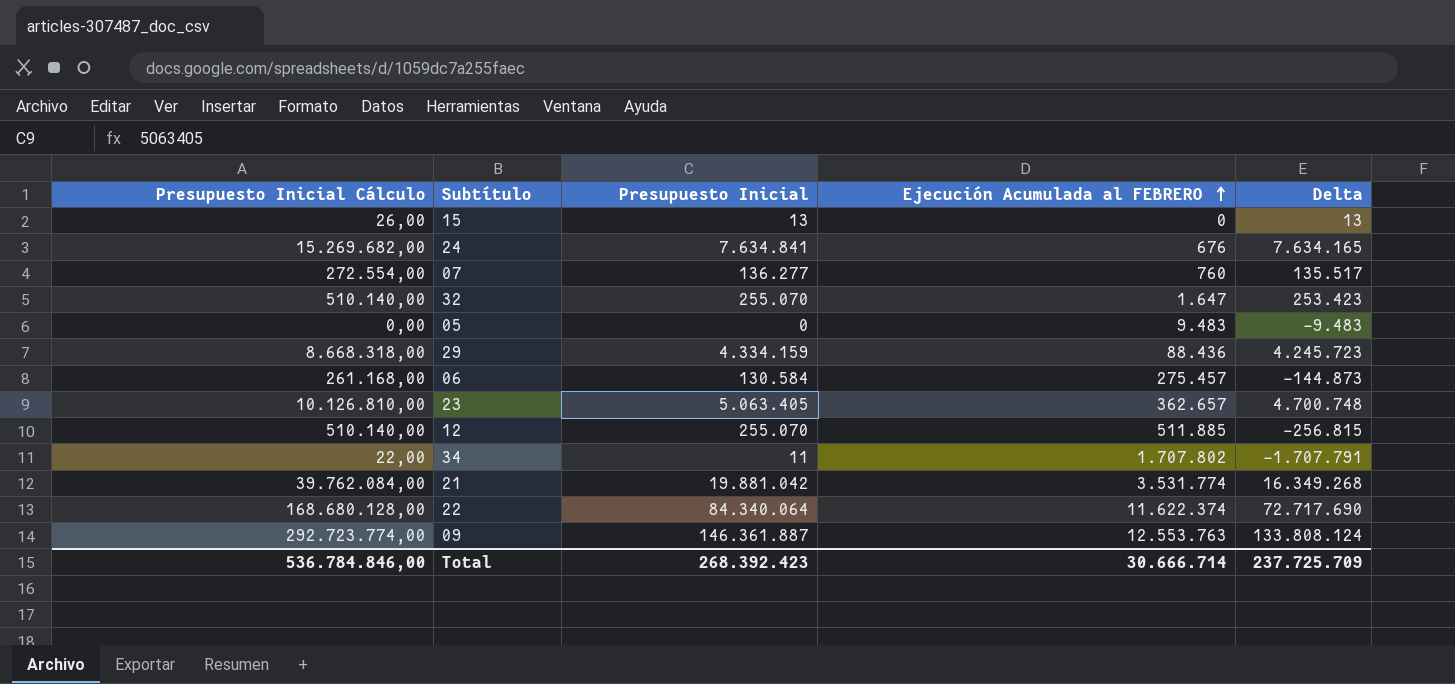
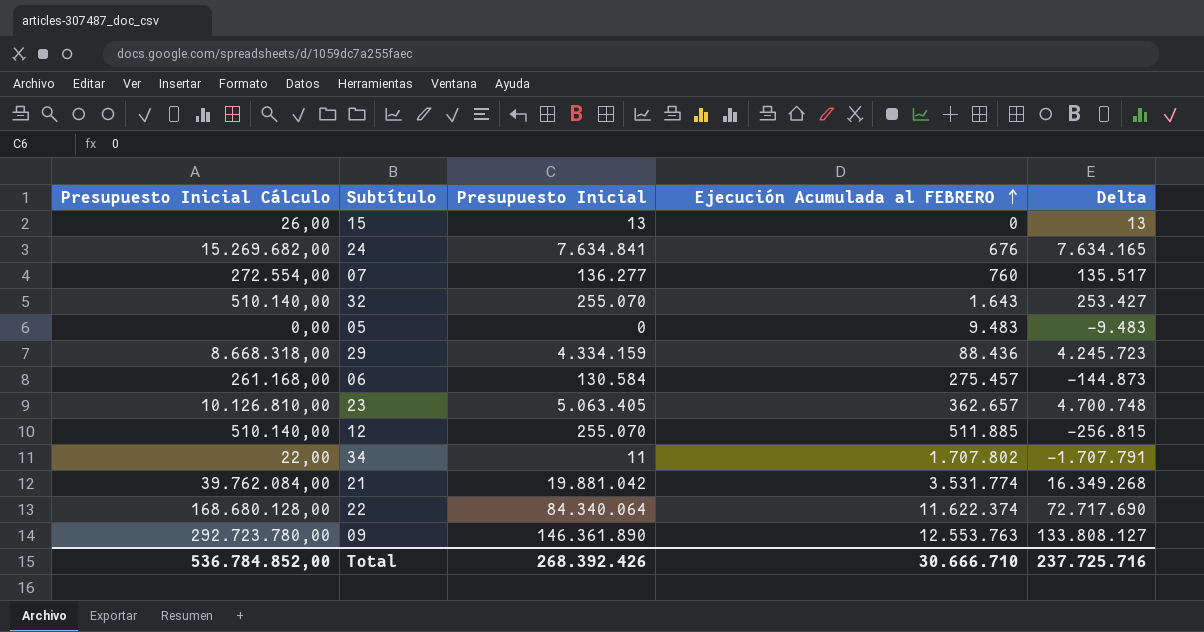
32 | Ejecución Acumulada al FEBRERO: 1.647 -> 1.643
32 | Delta: 253.423 -> 253.427
09 | Presupuesto Inicial Cálculo: 292.723.774,00 -> 292.723.780,00
09 | Presupuesto Inicial: 146.361.887 -> 146.361.890
09 | Delta: 133.808.124 -> 133.808.127
Total | Presupuesto Inicial Cálculo: 536.784.846,00 -> 536.784.852,00
Total | Presupuesto Inicial: 268.392.423 -> 268.392.426
Total | Ejecución Acumulada al FEBRERO: 30.666.714 -> 30.666.710
Total | Delta: 237.725.709 -> 237.725.716

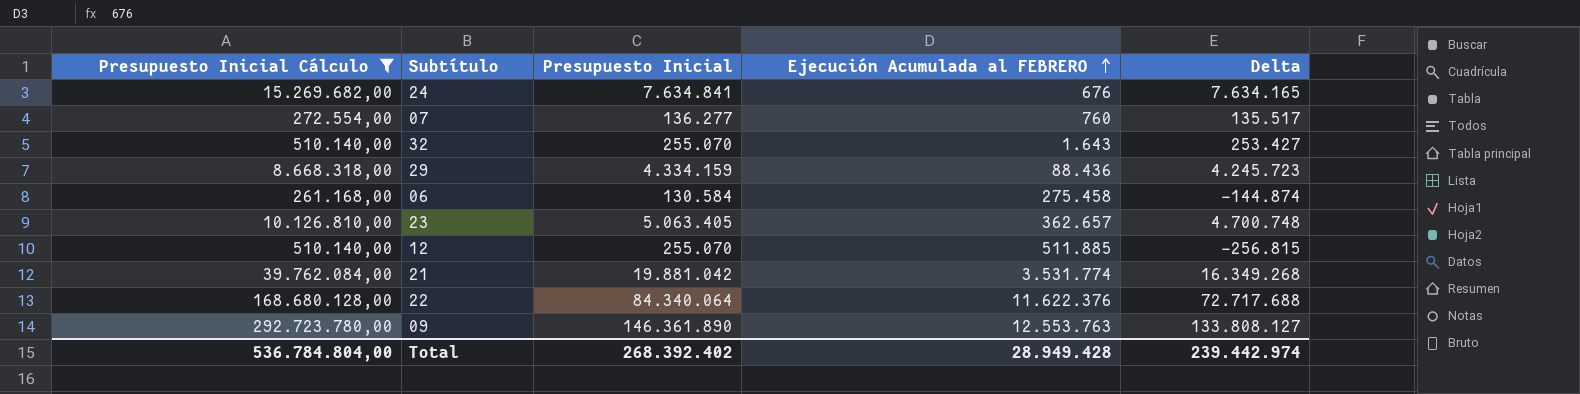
filter: none -> Presupuesto Inicial Cálculo >= 261.168,00
06 | Ejecución Acumulada al FEBRERO: 275.457 -> 275.458
06 | Delta: -144.873 -> -144.874
22 | Ejecución Acumulada al FEBRERO: 11.622.374 -> 11.622.376
22 | Delta: 72.717.690 -> 72.717.688
Total | Presupuesto Inicial Cálculo: 536.784.852,00 -> 536.784.804,00
Total | Presupuesto Inicial: 268.392.426 -> 268.392.402
Total | Ejecución Acumulada al FEBRERO: 30.666.710 -> 28.949.428
Total | Delta: 237.725.716 -> 239.442.974

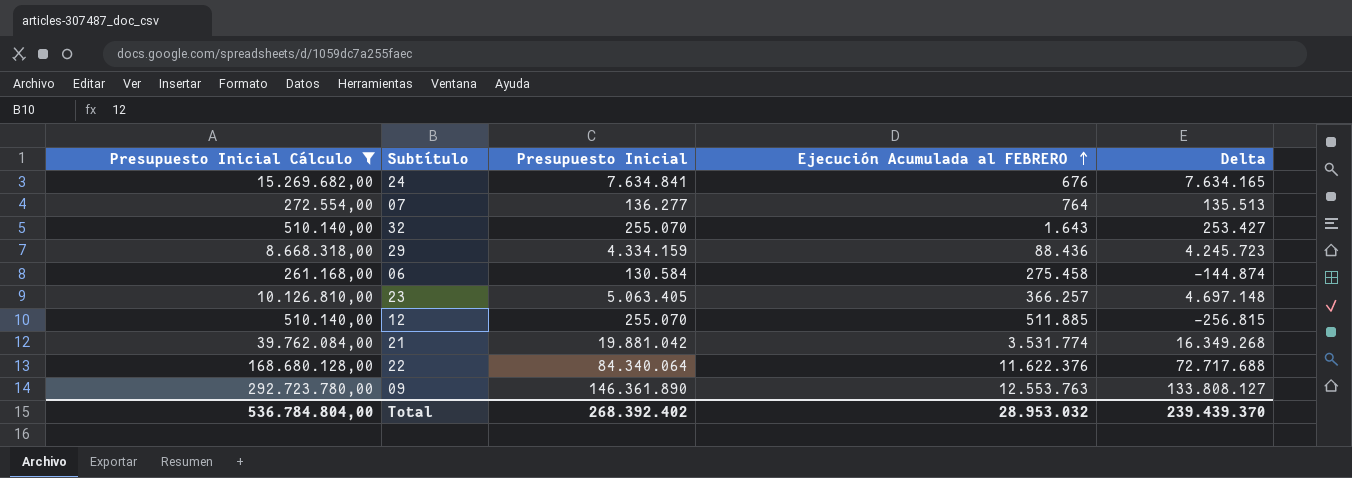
07 | Ejecución Acumulada al FEBRERO: 760 -> 764
07 | Delta: 135.517 -> 135.513
23 | Ejecución Acumulada al FEBRERO: 362.657 -> 366.257
23 | Delta: 4.700.748 -> 4.697.148
Total | Ejecución Acumulada al FEBRERO: 28.949.428 -> 28.953.032
Total | Delta: 239.442.974 -> 239.439.370

